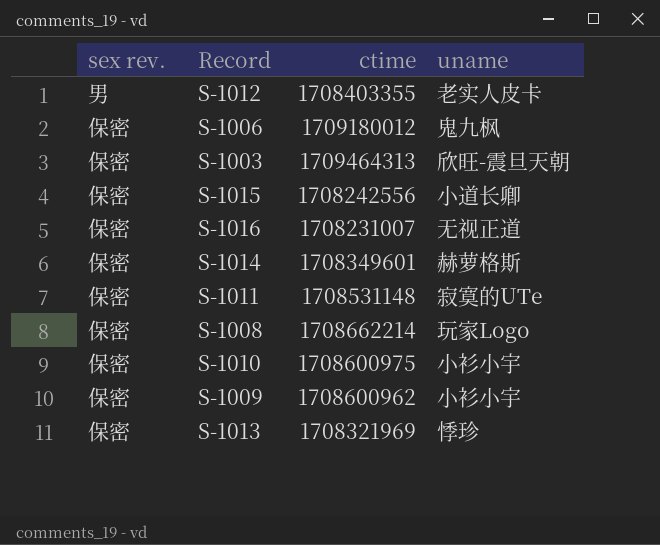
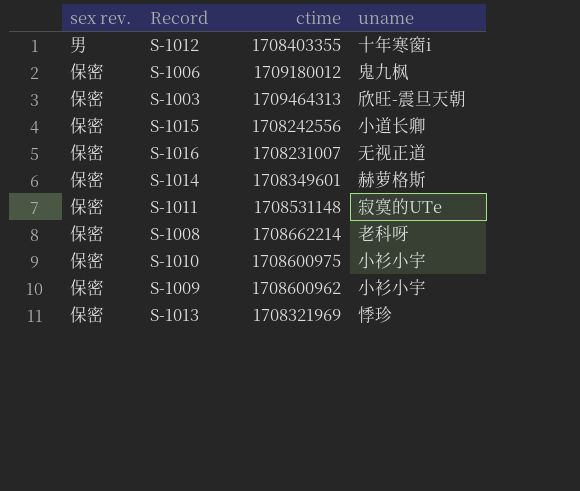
S-1012 | uname: 老实人皮卡 -> 十年寒窗i
S-1008 | uname: 玩家Logo -> 老科呀

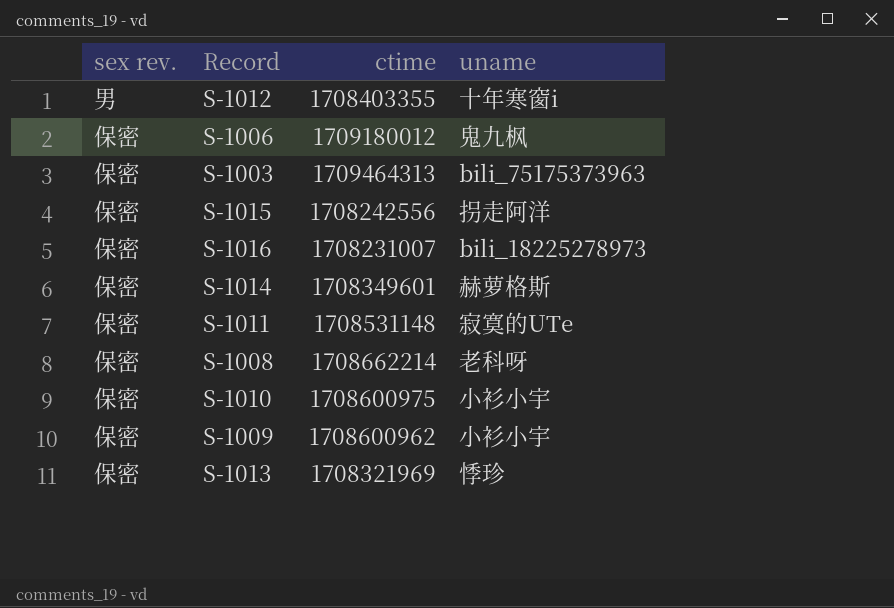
S-1003 | uname: 欣旺-震旦天朝 -> bili_75175373963
S-1015 | uname: 小道长卿 -> 拐走阿洋
S-1016 | uname: 无视正道 -> bili_18225278973

